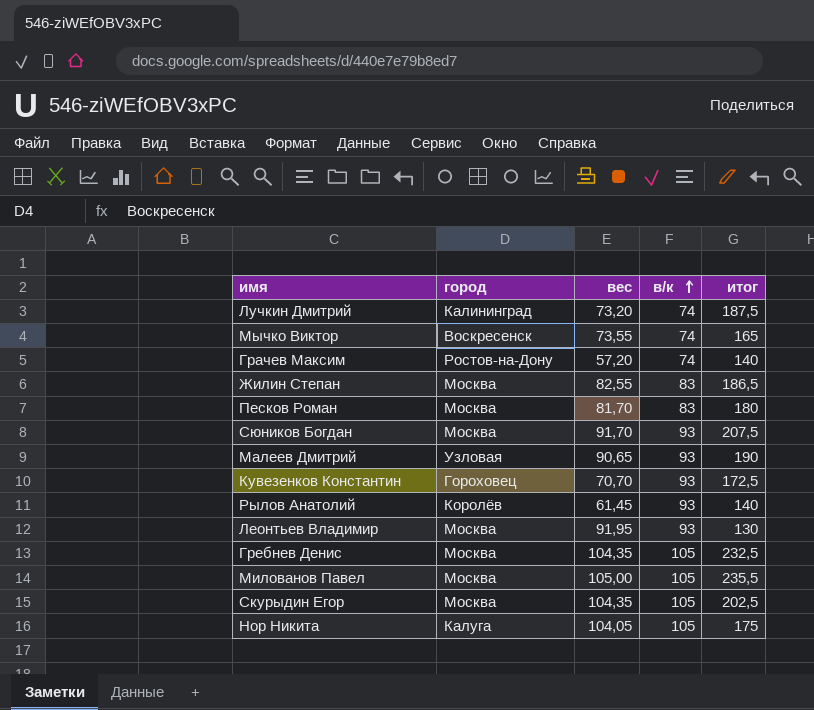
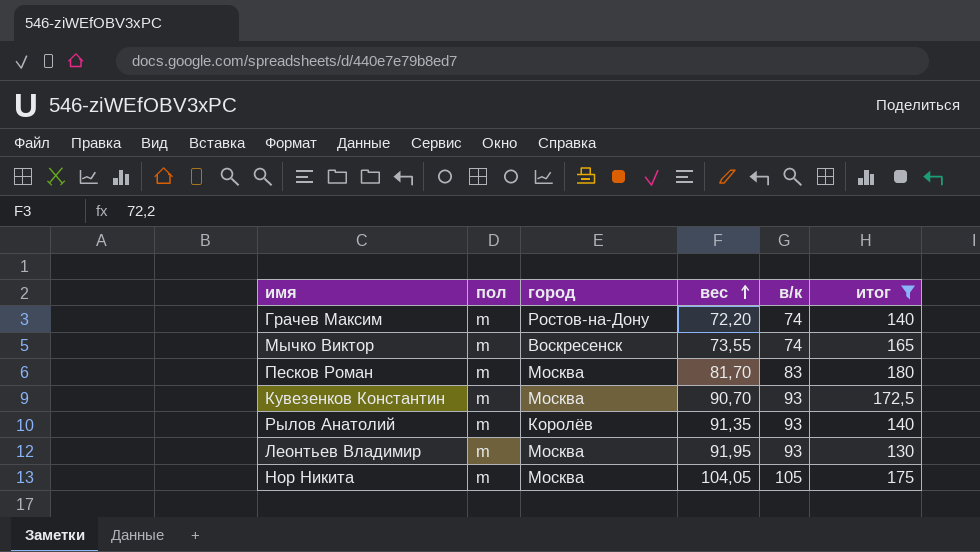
filter: none -> итог <= 180
row order: в/к ascending -> вес ascending
column пол | position: none -> 2
Грачев Максим | вес: 57,20 -> 72,20
Кувезенков Константин | город: Гороховец -> Москва
Кувезенков Константин | вес: 70,70 -> 90,70
Рылов Анатолий | вес: 61,45 -> 91,35
Нор Никита | город: Калуга -> Москва

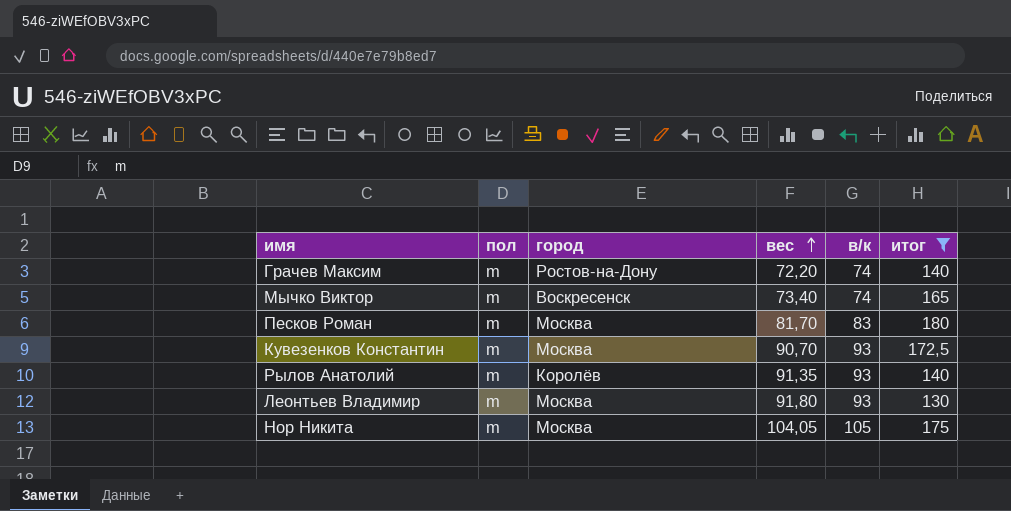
Мычко Виктор | вес: 73,55 -> 73,40
Леонтьев Владимир | вес: 91,95 -> 91,80

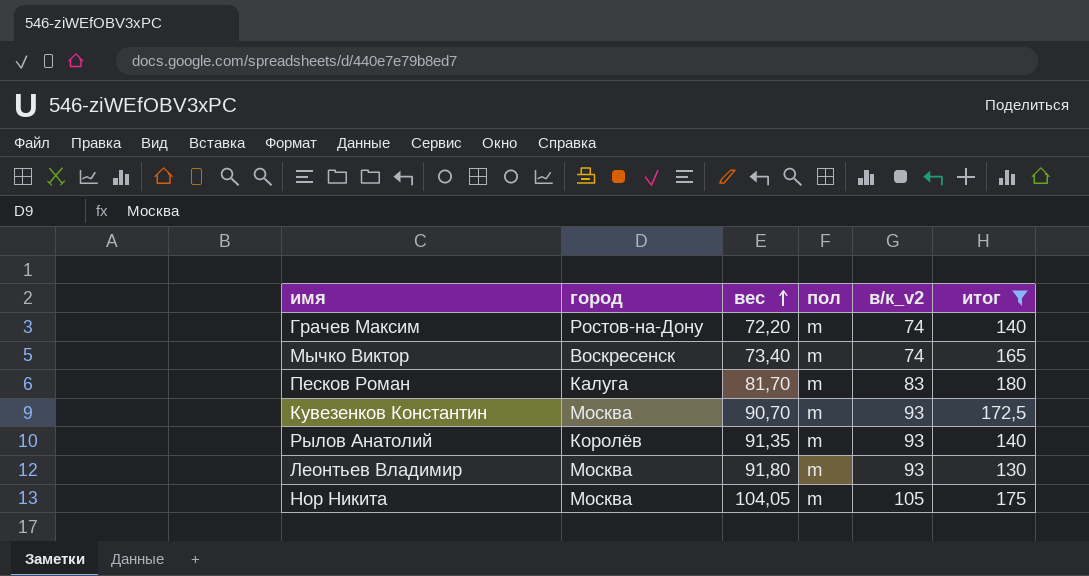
column пол | position: 2 -> 4
column name: в/к -> в/к_v2
Песков Роман | город: Москва -> Калуга

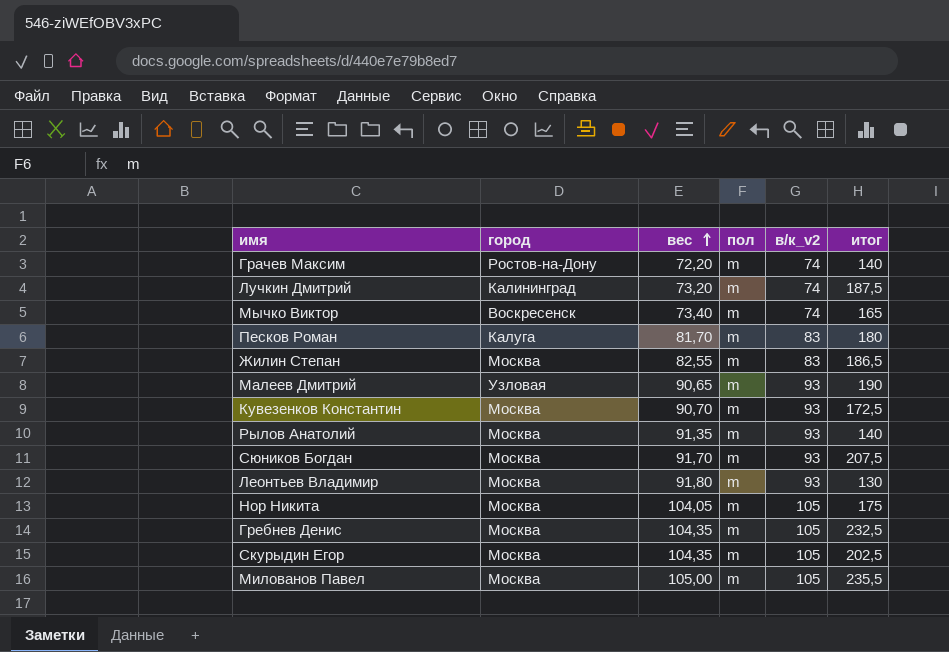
filter: итог <= 180 -> none
Рылов Анатолий | город: Королёв -> Москва

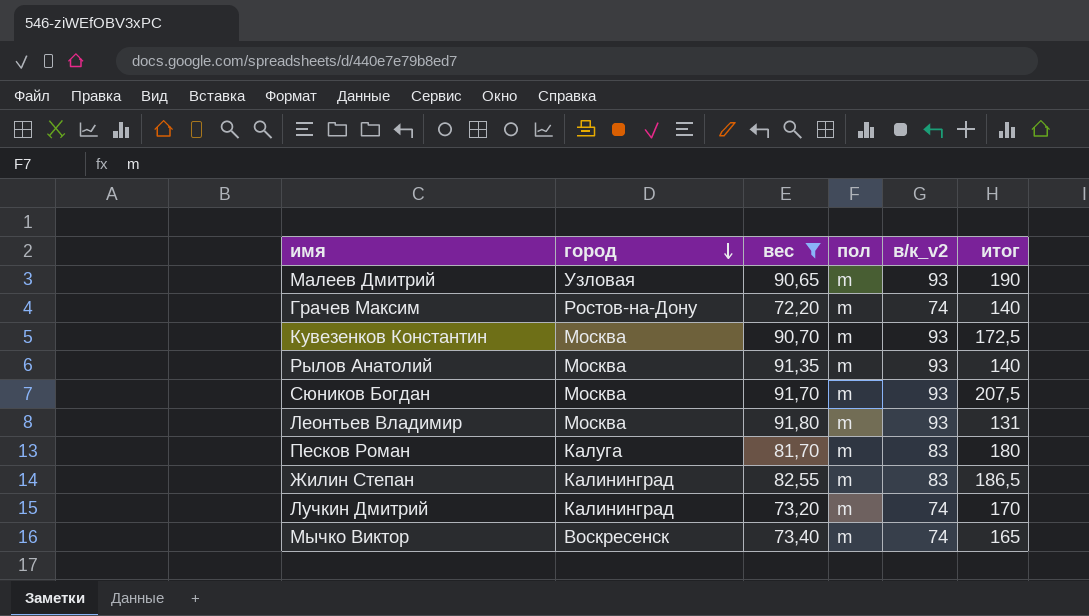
filter: none -> вес <= 91,80
row order: вес ascending -> город descending
Леонтьев Владимир | итог: 130 -> 131
Жилин Степан | город: Москва -> Калининград
Лучкин Дмитрий | итог: 187,5 -> 170

